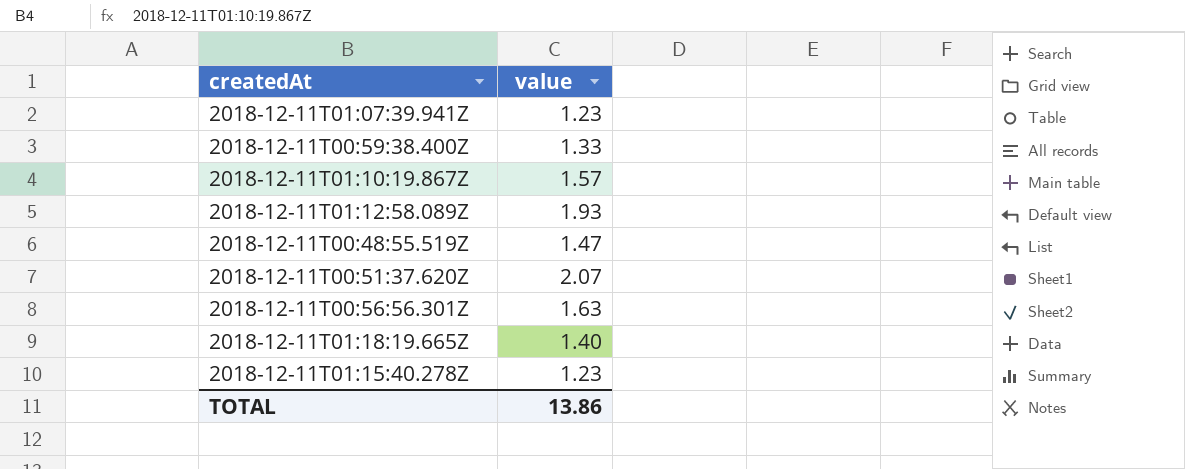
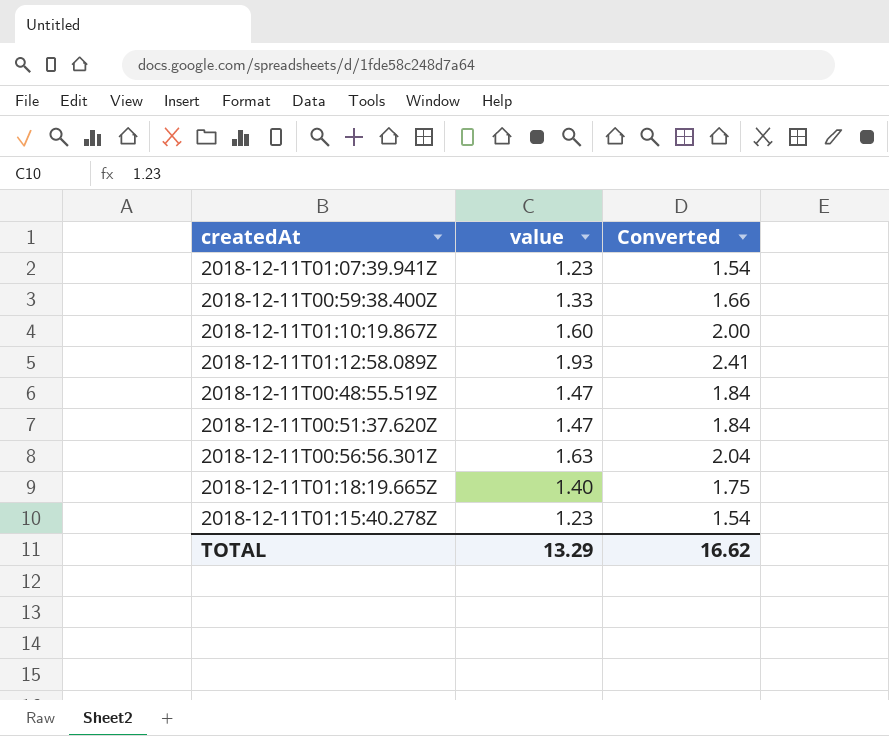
column Converted | formula: none -> [value] * 1.25
2018-12-11T01:10:19.867Z | value: 1.57 -> 1.60
2018-12-11T00:51:37.620Z | value: 2.07 -> 1.47
TOTAL | value: 13.86 -> 13.29

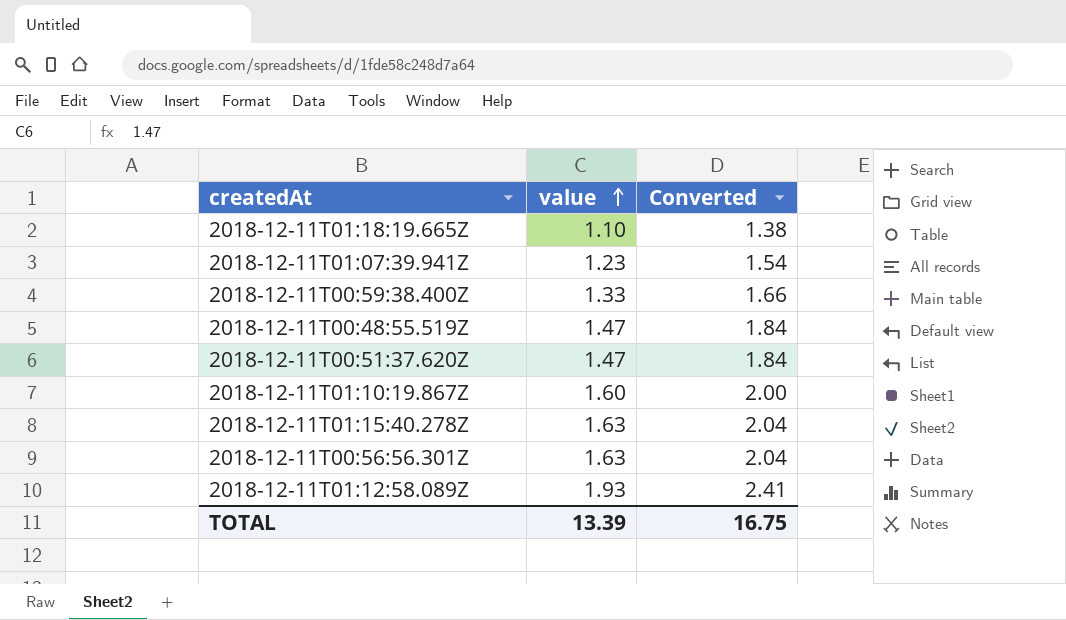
row order: none -> value ascending
2018-12-11T01:18:19.665Z | value: 1.40 -> 1.10
2018-12-11T01:18:19.665Z | Converted: 1.75 -> 1.38
2018-12-11T01:15:40.278Z | value: 1.23 -> 1.63
2018-12-11T01:15:40.278Z | Converted: 1.54 -> 2.04
TOTAL | value: 13.29 -> 13.39
TOTAL | Converted: 16.62 -> 16.75

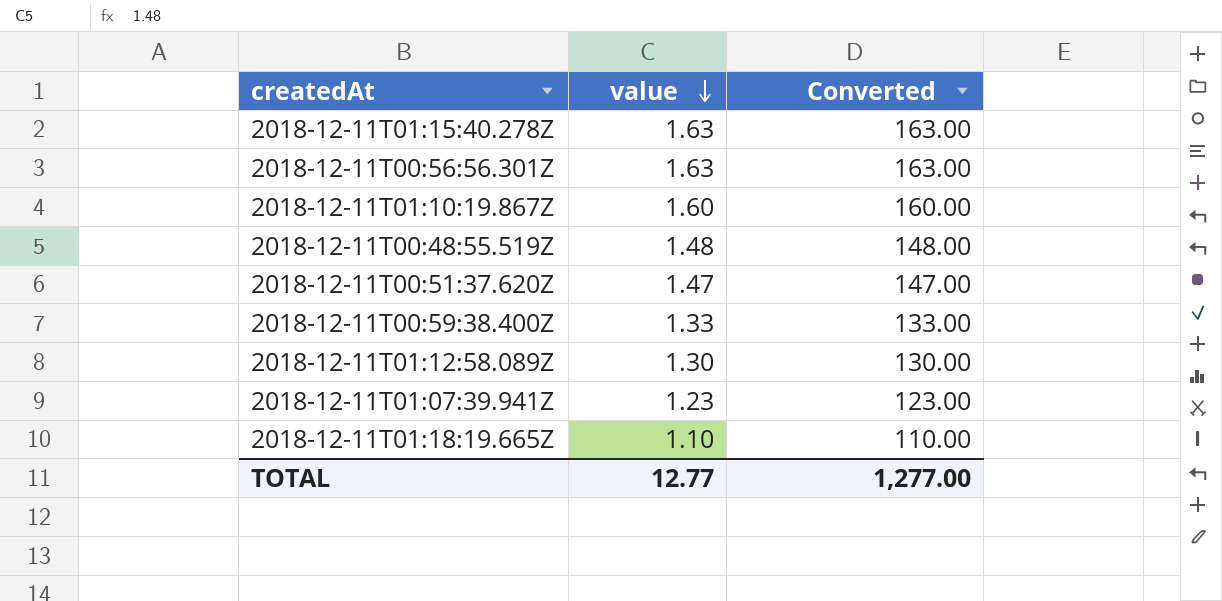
row order: value ascending -> value descending
column Converted | formula: [value] * 1.25 -> [value] * 100
2018-12-11T00:48:55.519Z | value: 1.47 -> 1.48
2018-12-11T01:12:58.089Z | value: 1.93 -> 1.30
TOTAL | value: 13.39 -> 12.77
TOTAL | Converted: 16.75 -> 1,277.00

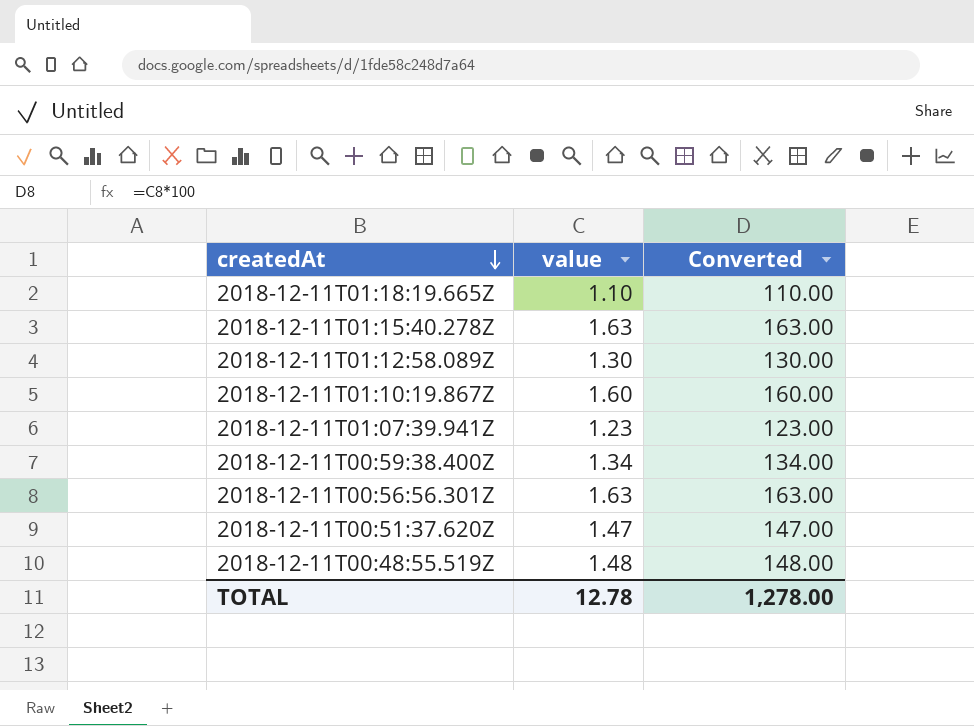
row order: value descending -> createdAt descending
2018-12-11T00:59:38.400Z | value: 1.33 -> 1.34
2018-12-11T00:59:38.400Z | Converted: 133.00 -> 134.00
TOTAL | value: 12.77 -> 12.78
TOTAL | Converted: 1,277.00 -> 1,278.00

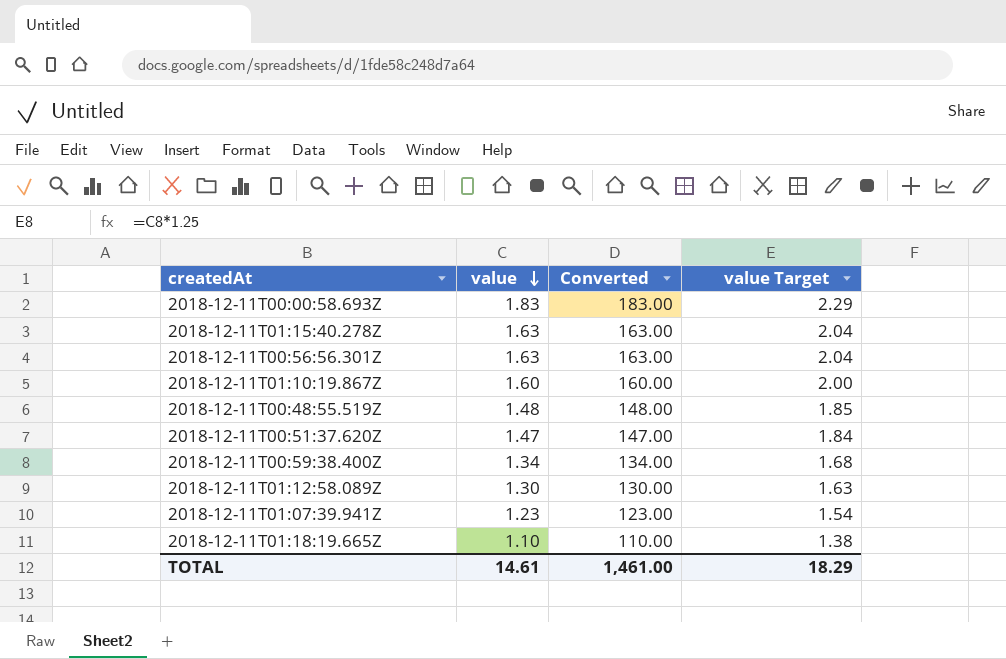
row order: createdAt descending -> value descending
column value Target | formula: none -> [value] * 1.25
row 2018-12-11T00:00:58.693Z: none -> 1.83 | 183.00 | 2.29
TOTAL | value: 12.78 -> 14.61
TOTAL | Converted: 1,278.00 -> 1,461.00

